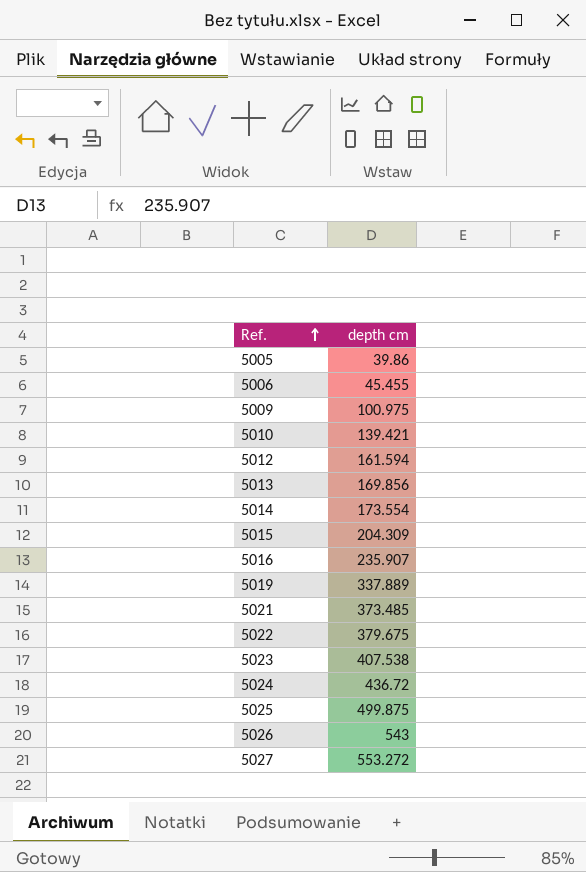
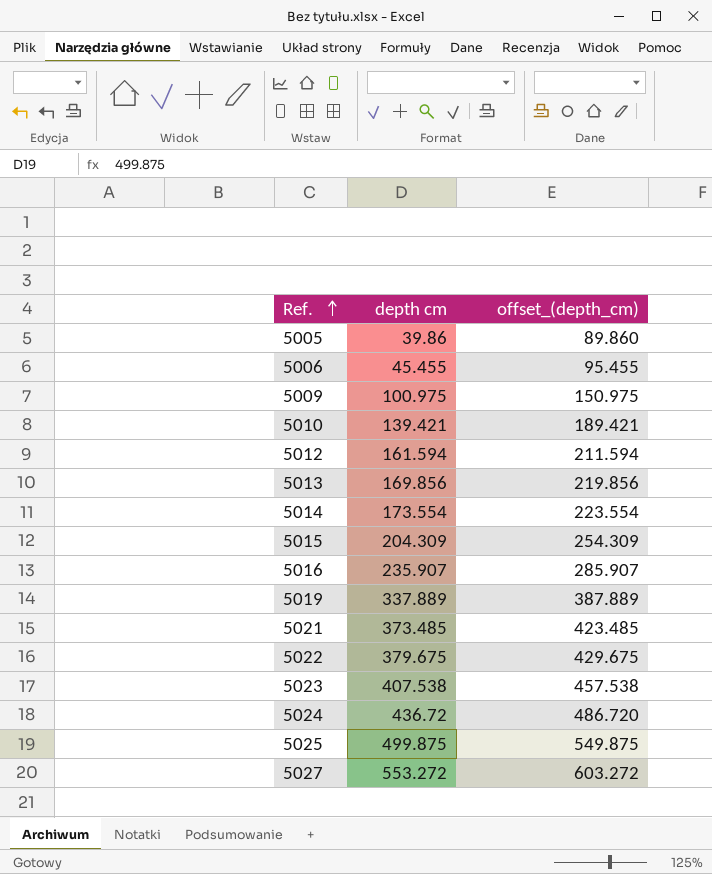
column offset_(depth_cm) | formula: none -> [depth cm] + 50
row 5026: 543 -> none

